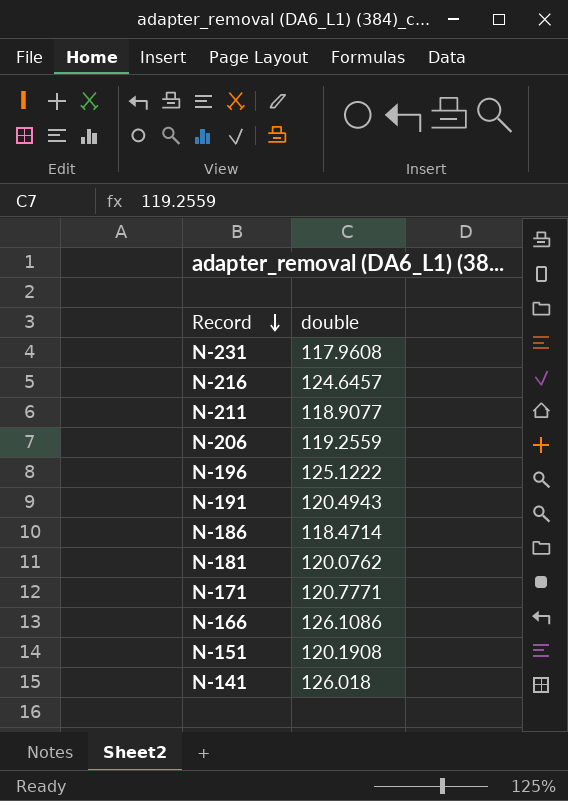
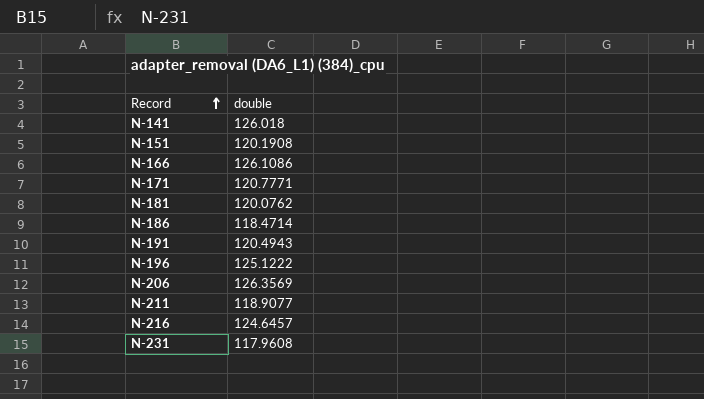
row order: Record descending -> Record ascending
N-206 | double: 119.2559 -> 126.3569

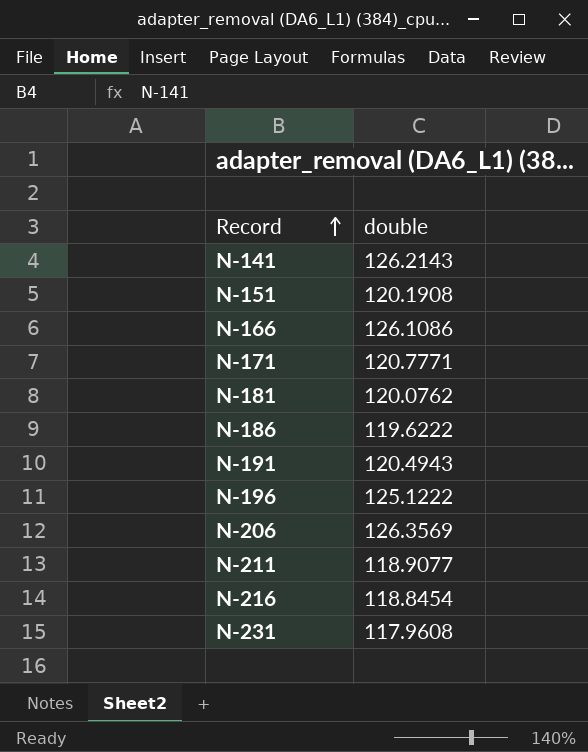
N-141 | double: 126.018 -> 126.2143
N-186 | double: 118.4714 -> 119.6222
N-216 | double: 124.6457 -> 118.8454

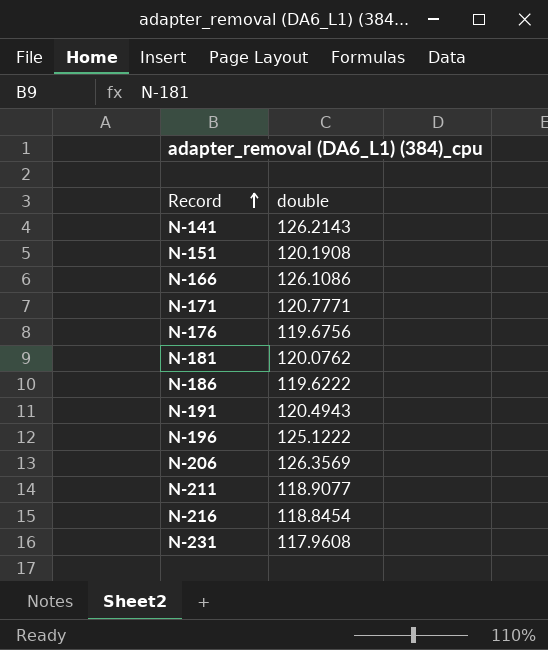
row N-176: none -> 119.6756

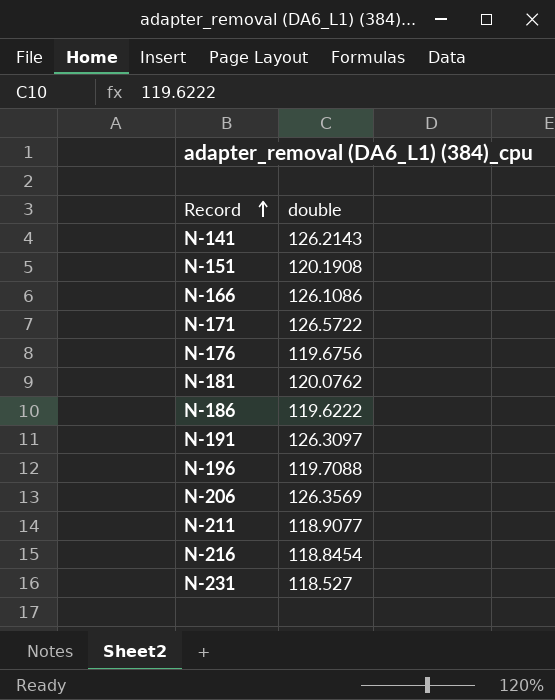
N-171 | double: 120.7771 -> 126.5722
N-191 | double: 120.4943 -> 126.3097
N-196 | double: 125.1222 -> 119.7088
N-231 | double: 117.9608 -> 118.527

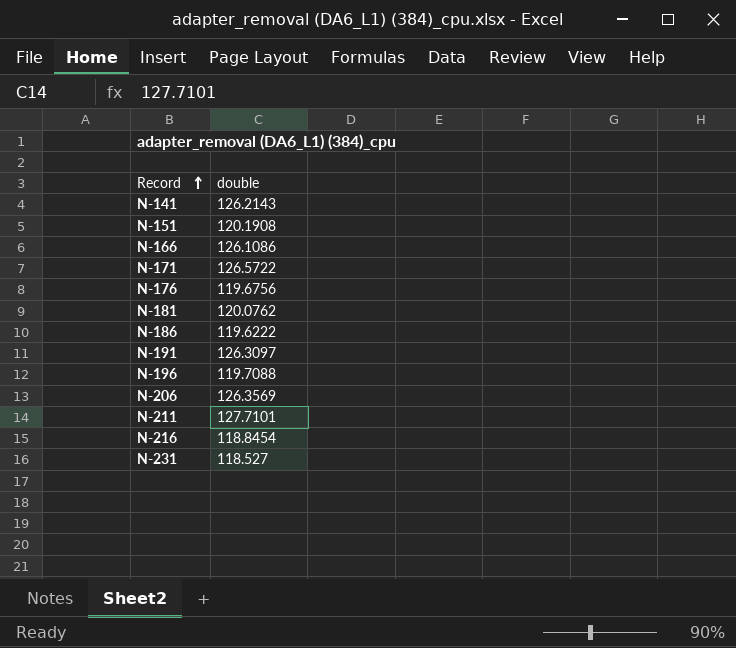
N-211 | double: 118.9077 -> 127.7101

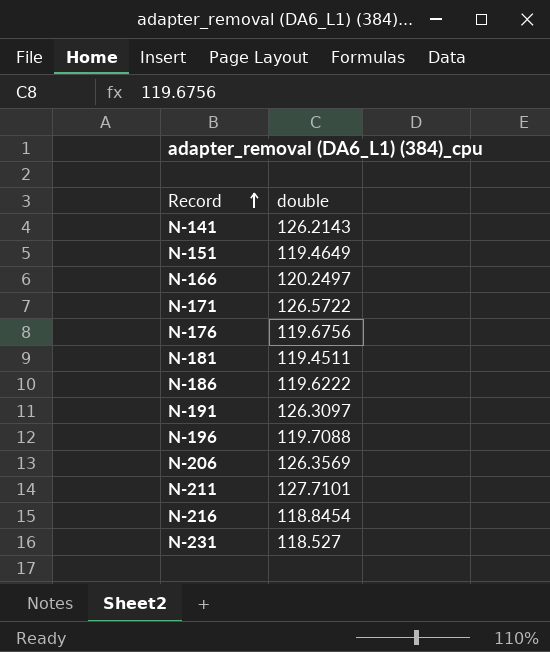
N-151 | double: 120.1908 -> 119.4649
N-166 | double: 126.1086 -> 120.2497
N-181 | double: 120.0762 -> 119.4511

